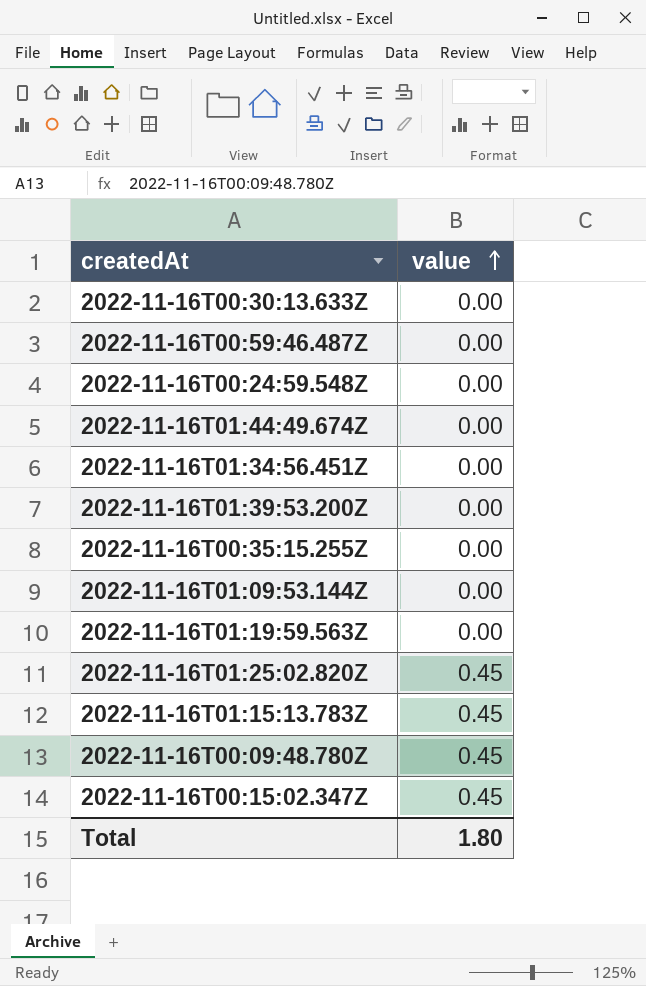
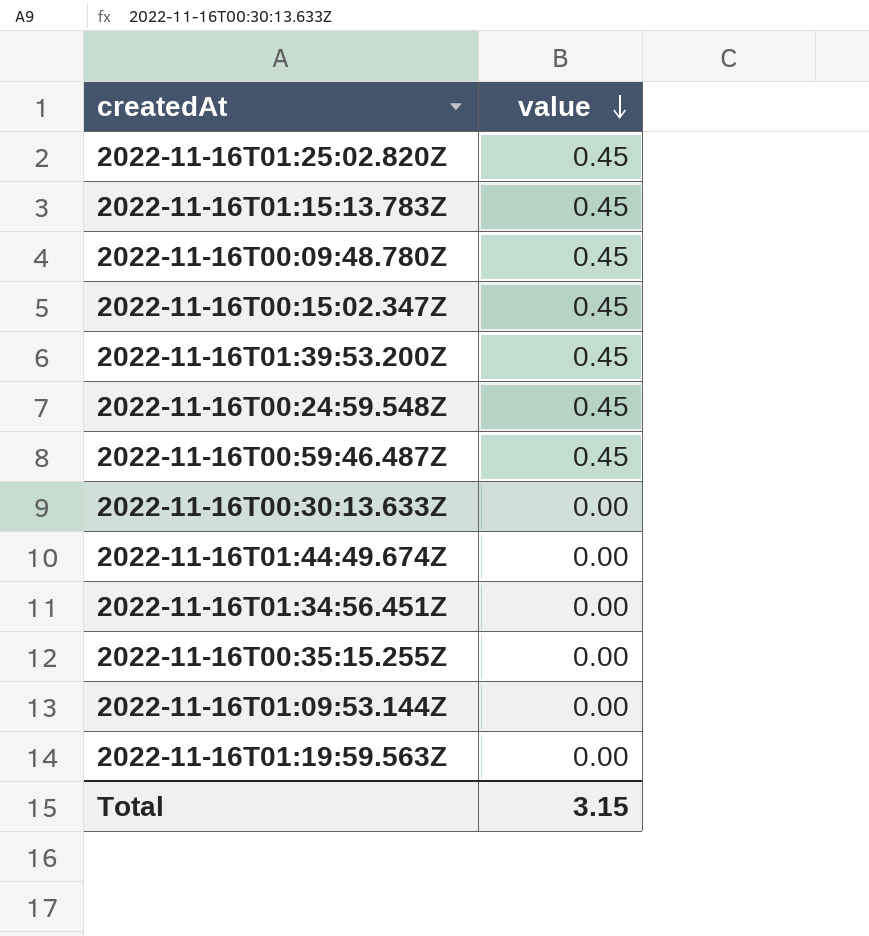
row order: value ascending -> value descending
2022-11-16T01:39:53.200Z | value: 0.00 -> 0.45
2022-11-16T00:24:59.548Z | value: 0.00 -> 0.45
2022-11-16T00:59:46.487Z | value: 0.00 -> 0.45
Total | value: 1.80 -> 3.15

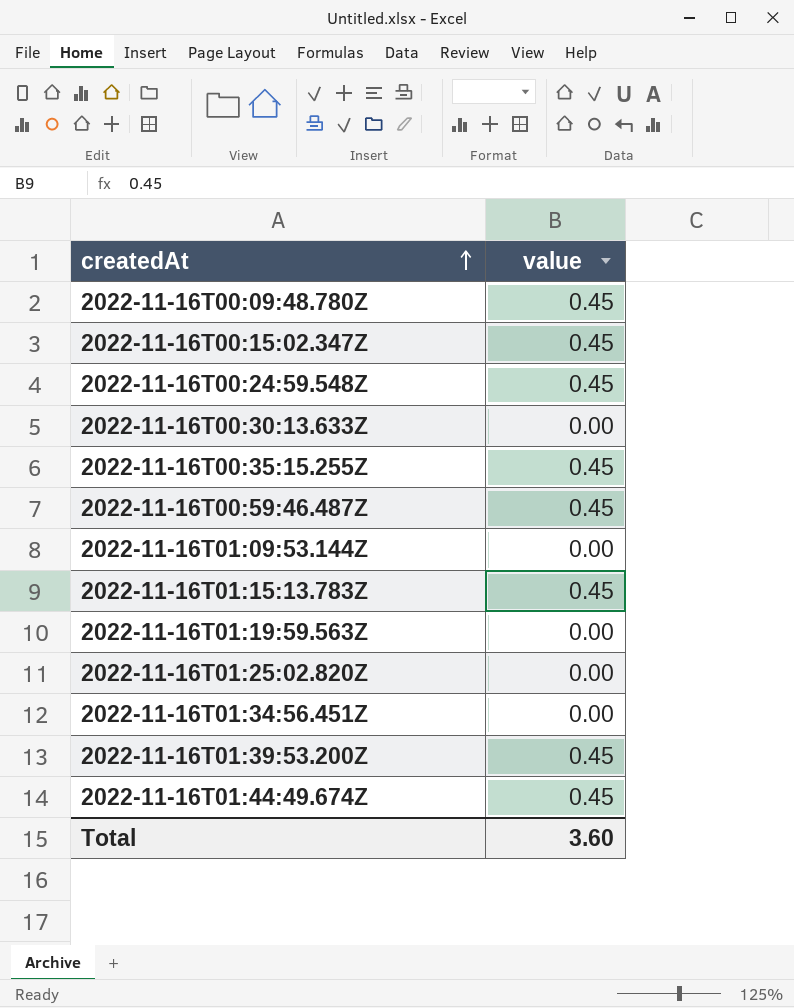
row order: value descending -> createdAt ascending
2022-11-16T00:35:15.255Z | value: 0.00 -> 0.45
2022-11-16T01:25:02.820Z | value: 0.45 -> 0.00
2022-11-16T01:44:49.674Z | value: 0.00 -> 0.45
Total | value: 3.15 -> 3.60

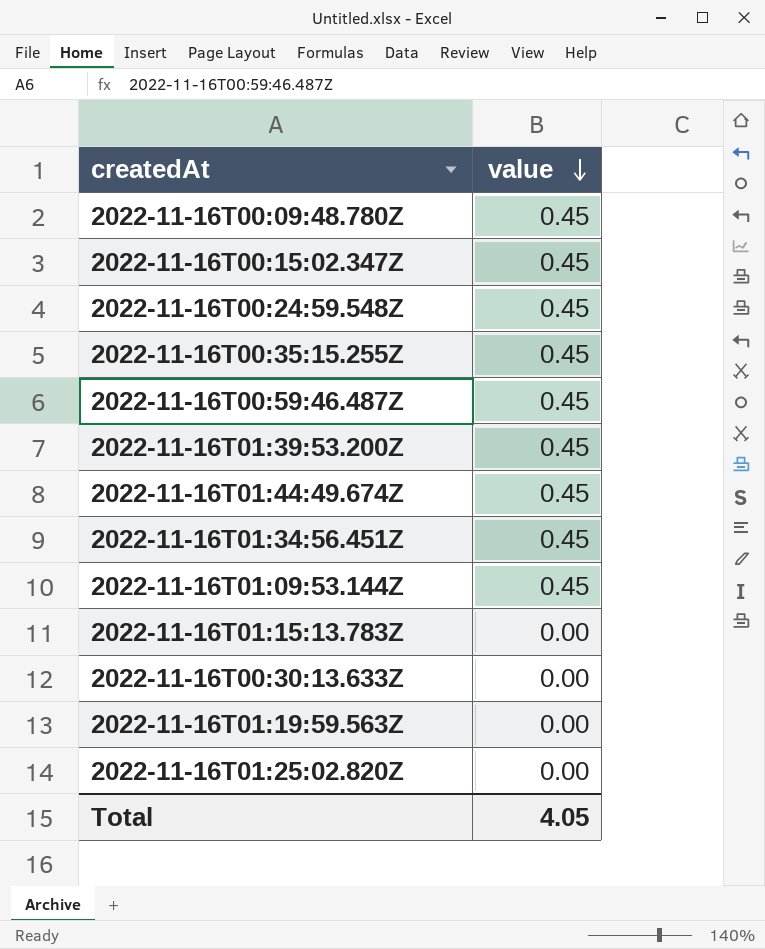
row order: createdAt ascending -> value descending
2022-11-16T01:34:56.451Z | value: 0.00 -> 0.45
2022-11-16T01:09:53.144Z | value: 0.00 -> 0.45
2022-11-16T01:15:13.783Z | value: 0.45 -> 0.00
Total | value: 3.60 -> 4.05

